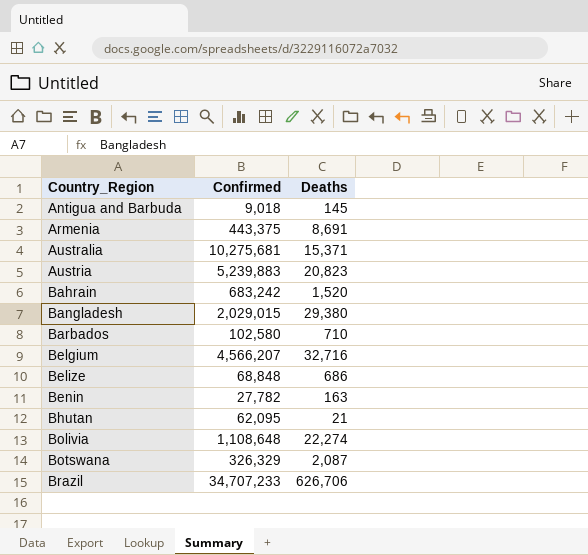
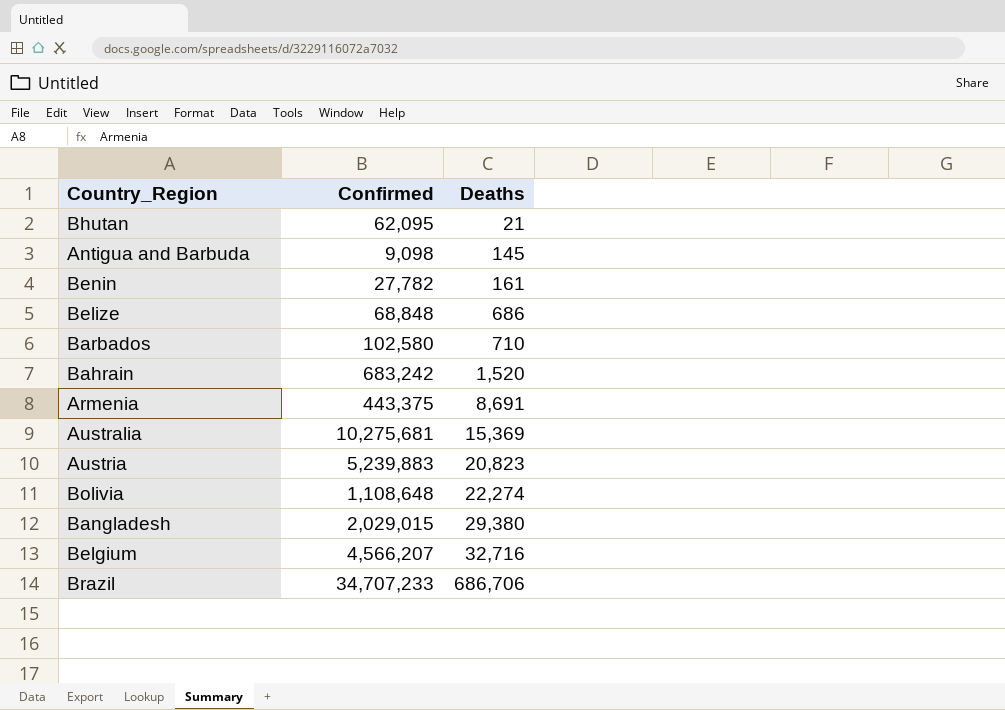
row order: Country_Region ascending -> Deaths ascending
row Botswana: 326,329 | 2,087 -> none
Antigua and Barbuda | Confirmed: 9,018 -> 9,098
Benin | Deaths: 163 -> 161
Australia | Deaths: 15,371 -> 15,369
Brazil | Deaths: 626,706 -> 686,706

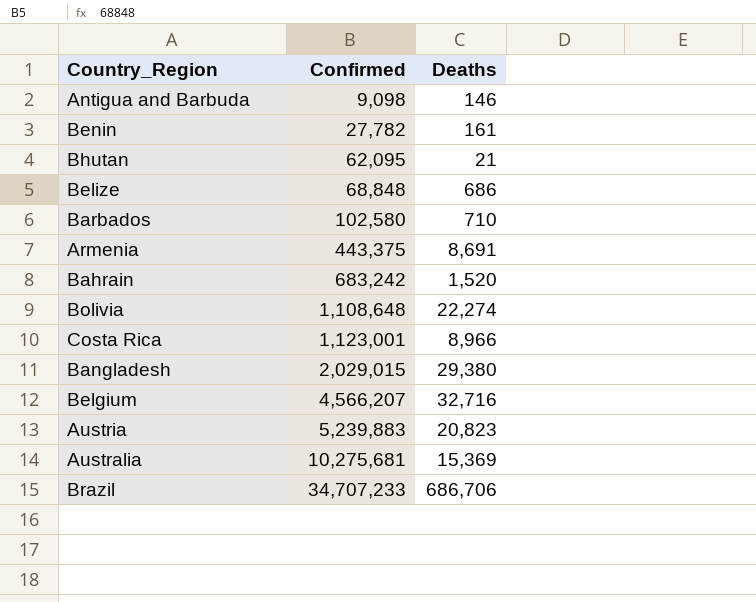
row order: Deaths ascending -> Confirmed ascending
Antigua and Barbuda | Deaths: 145 -> 146
row Costa Rica: none -> 1,123,001 | 8,966

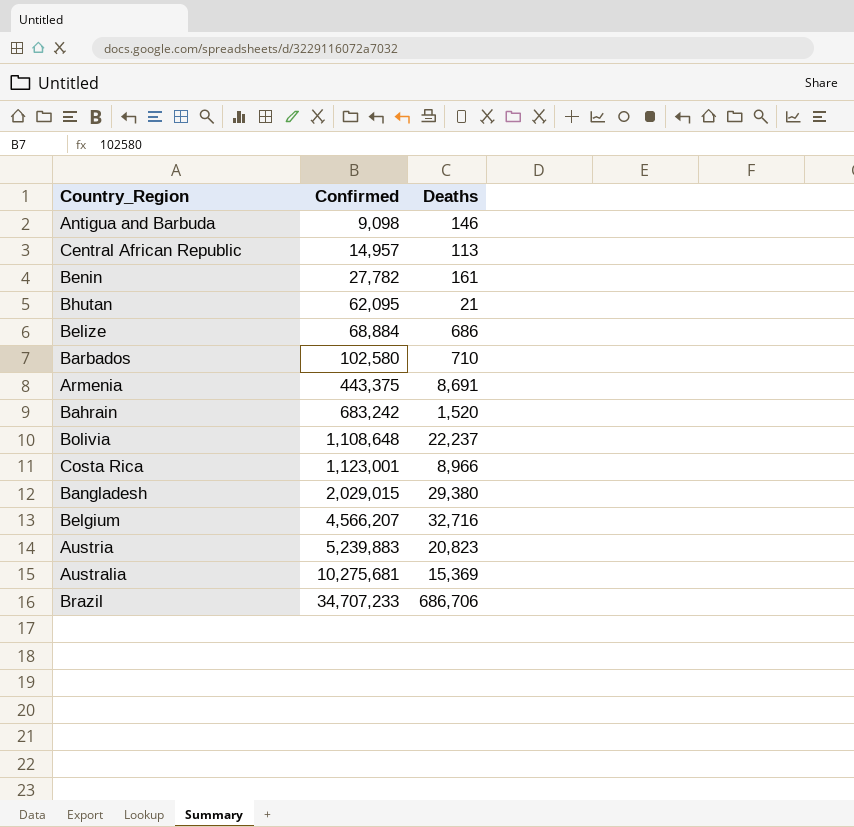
row Central African Republic: none -> 14,957 | 113
Belize | Confirmed: 68,848 -> 68,884
Bolivia | Deaths: 22,274 -> 22,237

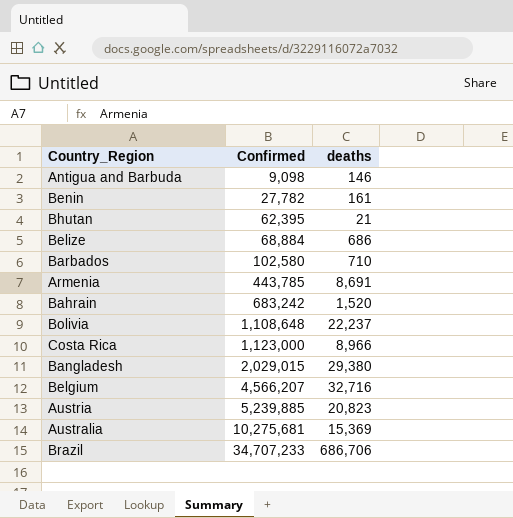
column name: Deaths -> deaths
row Central African Republic: 14,957 | 113 -> none
Bhutan | Confirmed: 62,095 -> 62,395
Armenia | Confirmed: 443,375 -> 443,785
Costa Rica | Confirmed: 1,123,001 -> 1,123,000
Austria | Confirmed: 5,239,883 -> 5,239,885

